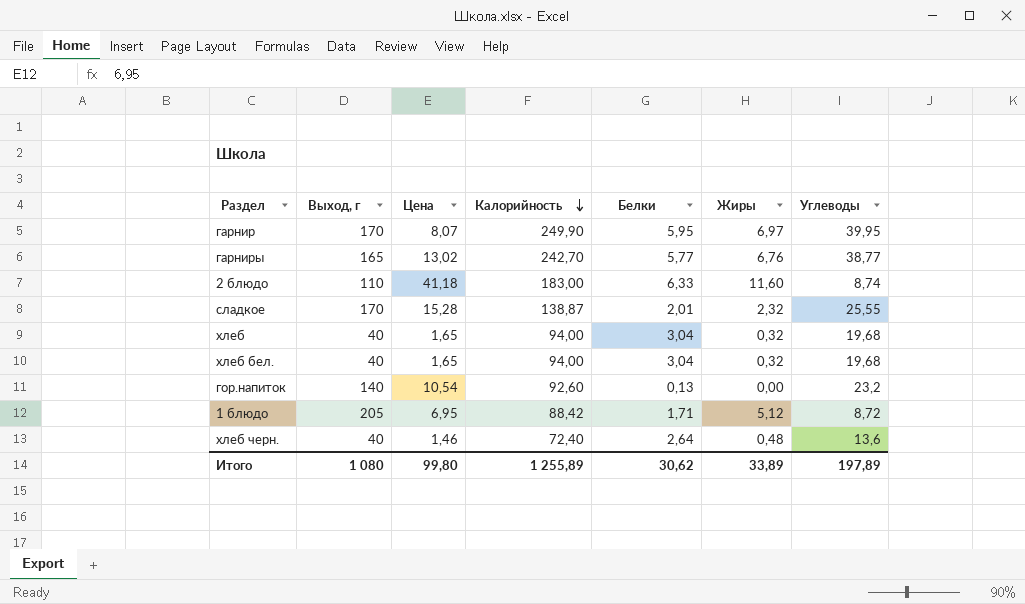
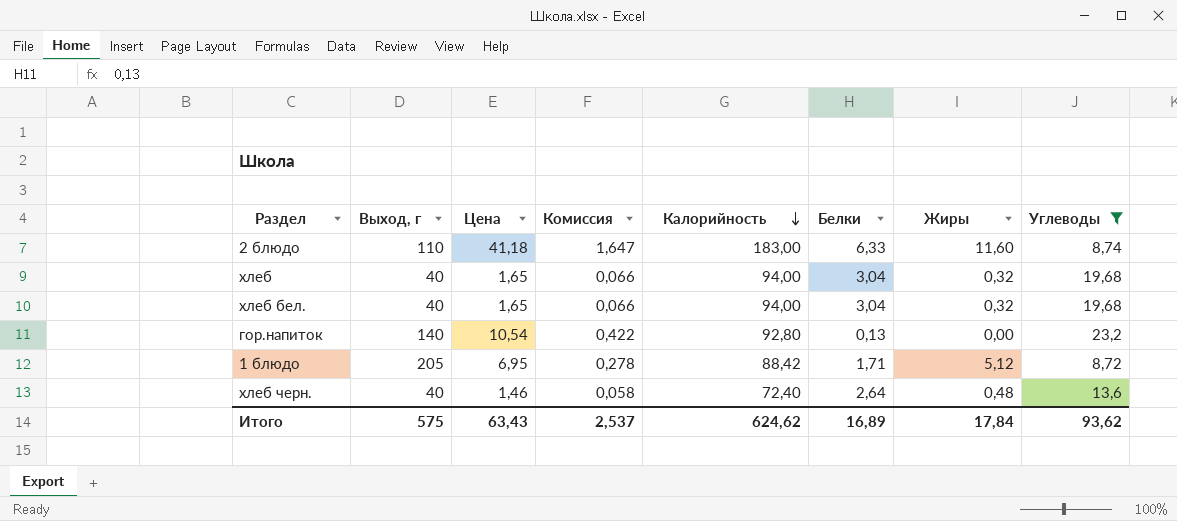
filter: none -> Углеводы <= 23,2
column Комиссия | formula: none -> [Цена] * 0,04
гор.напиток | Калорийность: 92,60 -> 92,80
Итого | Выход, г: 1 080 -> 575
Итого | Цена: 99,80 -> 63,43
Итого | Калорийность: 1 255,89 -> 624,62
Итого | Белки: 30,62 -> 16,89
Итого | Жиры: 33,89 -> 17,84
Итого | Углеводы: 197,89 -> 93,62

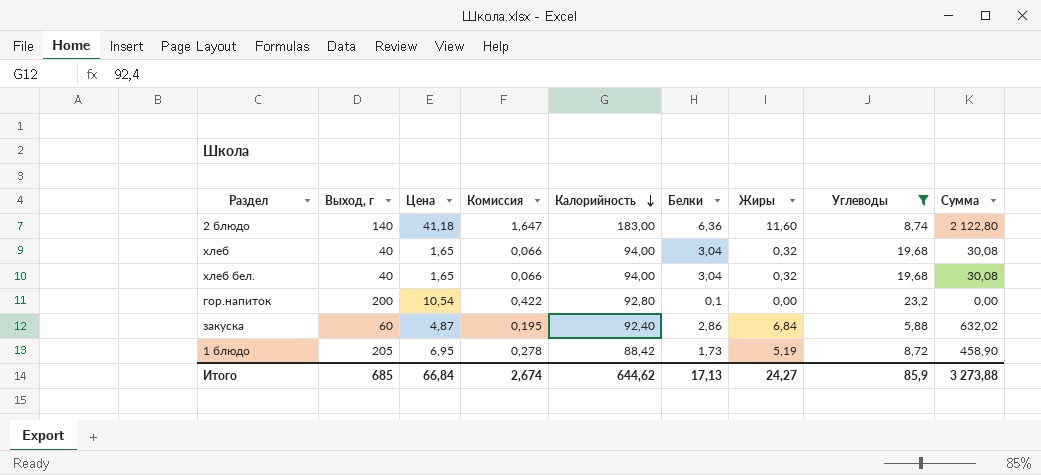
column Сумма | formula: none -> [Калорийность] * [Жиры]
row хлеб черн.: 40 | 1,46 | 0,058 | 72,40 | 2,64 | 0,48 | 13,6 -> none
2 блюдо | Выход, г: 110 -> 140
2 блюдо | Белки: 6,33 -> 6,36
гор.напиток | Выход, г: 140 -> 200
гор.напиток | Белки: 0,13 -> 0,1
row закуска: none -> 60 | 4,87 | 0,195 | 92,40 | 2,86 | 6,84 | 5,88 | 632,02
1 блюдо | Белки: 1,71 -> 1,73
1 блюдо | Жиры: 5,12 -> 5,19
Итого | Выход, г: 575 -> 685
Итого | Цена: 63,43 -> 66,84
Итого | Комиссия: 2,537 -> 2,674
Итого | Калорийность: 624,62 -> 644,62
Итого | Белки: 16,89 -> 17,13
Итого | Жиры: 17,84 -> 24,27
Итого | Углеводы: 93,62 -> 85,9

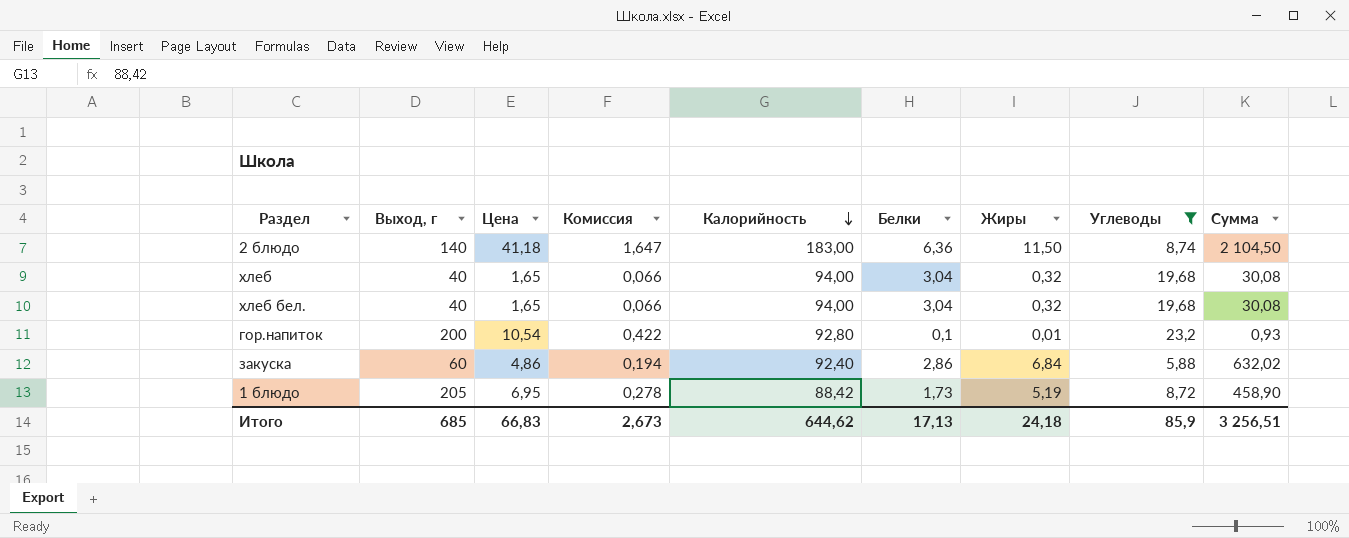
2 блюдо | Жиры: 11,60 -> 11,50
2 блюдо | Сумма: 2 122,80 -> 2 104,50
гор.напиток | Жиры: 0,00 -> 0,01
гор.напиток | Сумма: 0,00 -> 0,93
закуска | Цена: 4,87 -> 4,86
закуска | Комиссия: 0,195 -> 0,194
Итого | Цена: 66,84 -> 66,83
Итого | Комиссия: 2,674 -> 2,673
Итого | Жиры: 24,27 -> 24,18
Итого | Сумма: 3 273,88 -> 3 256,51

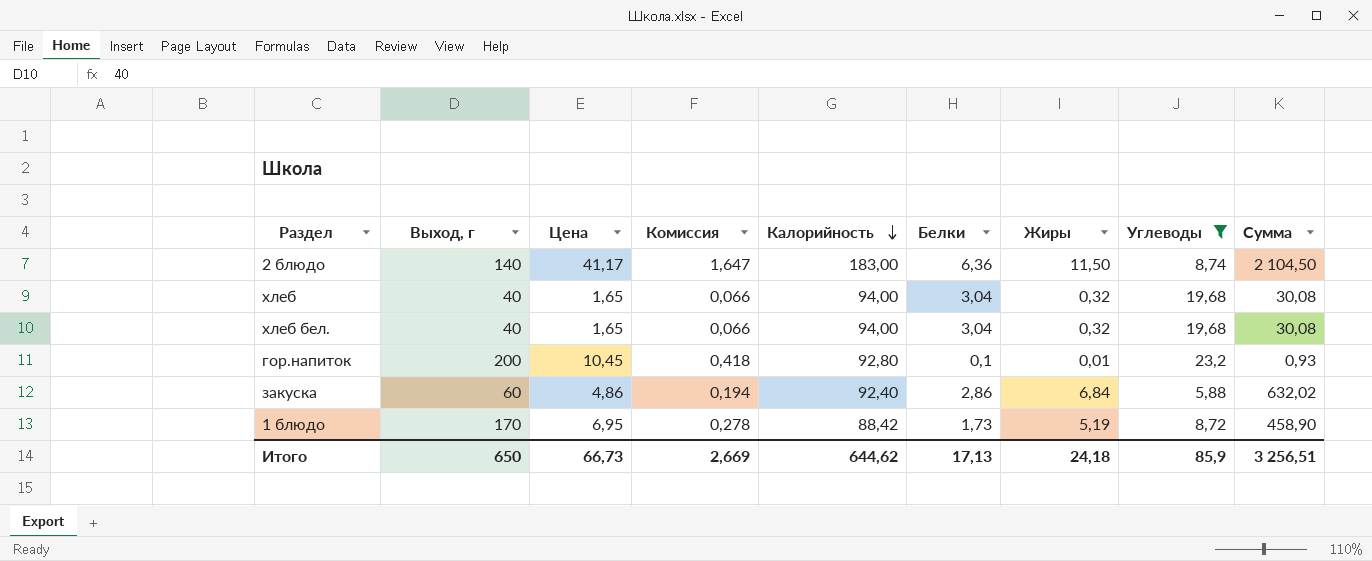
2 блюдо | Цена: 41,18 -> 41,17
гор.напиток | Цена: 10,54 -> 10,45
гор.напиток | Комиссия: 0,422 -> 0,418
1 блюдо | Выход, г: 205 -> 170
Итого | Выход, г: 685 -> 650
Итого | Цена: 66,83 -> 66,73
Итого | Комиссия: 2,673 -> 2,669

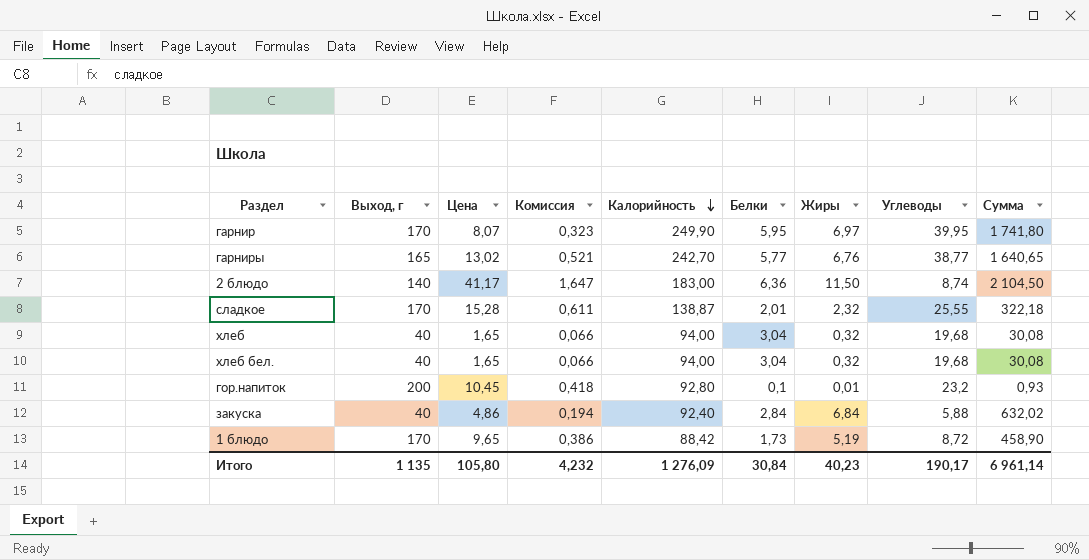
filter: Углеводы <= 23,2 -> none
закуска | Выход, г: 60 -> 40
закуска | Белки: 2,86 -> 2,84
1 блюдо | Цена: 6,95 -> 9,65
1 блюдо | Комиссия: 0,278 -> 0,386
Итого | Выход, г: 650 -> 1 135
Итого | Цена: 66,73 -> 105,80
Итого | Комиссия: 2,669 -> 4,232
Итого | Калорийность: 644,62 -> 1 276,09
Итого | Белки: 17,13 -> 30,84
Итого | Жиры: 24,18 -> 40,23
Итого | Углеводы: 85,9 -> 190,17
Итого | Сумма: 3 256,51 -> 6 961,14

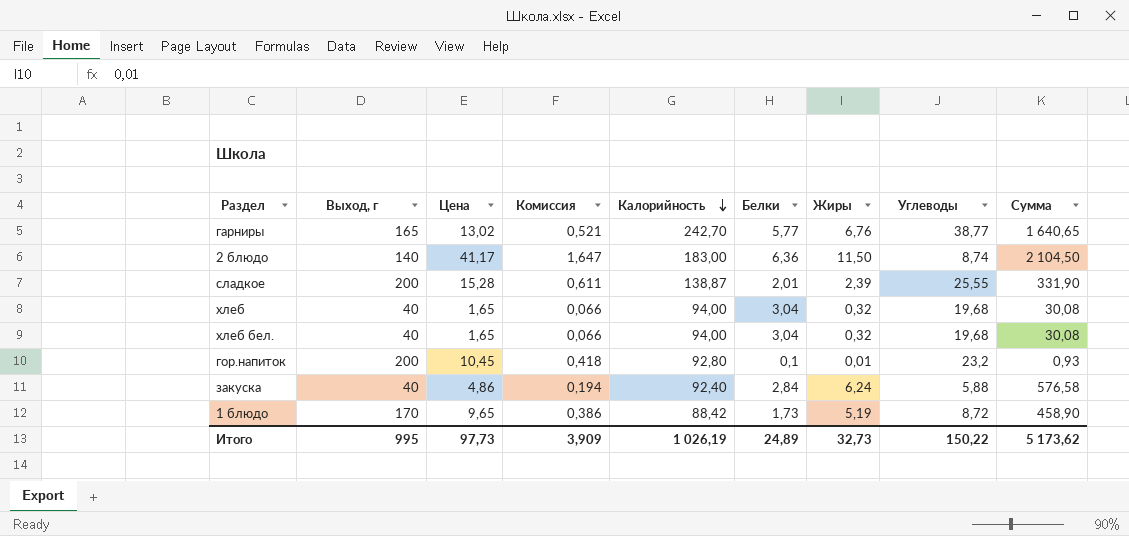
row гарнир: 170 | 8,07 | 0,323 | 249,90 | 5,95 | 6,97 | 39,95 | 1 741,80 -> none
сладкое | Выход, г: 170 -> 200
сладкое | Жиры: 2,32 -> 2,39
сладкое | Сумма: 322,18 -> 331,90
закуска | Жиры: 6,84 -> 6,24
закуска | Сумма: 632,02 -> 576,58
Итого | Выход, г: 1 135 -> 995
Итого | Цена: 105,80 -> 97,73
Итого | Комиссия: 4,232 -> 3,909
Итого | Калорийность: 1 276,09 -> 1 026,19
Итого | Белки: 30,84 -> 24,89
Итого | Жиры: 40,23 -> 32,73
Итого | Углеводы: 190,17 -> 150,22
Итого | Сумма: 6 961,14 -> 5 173,62

